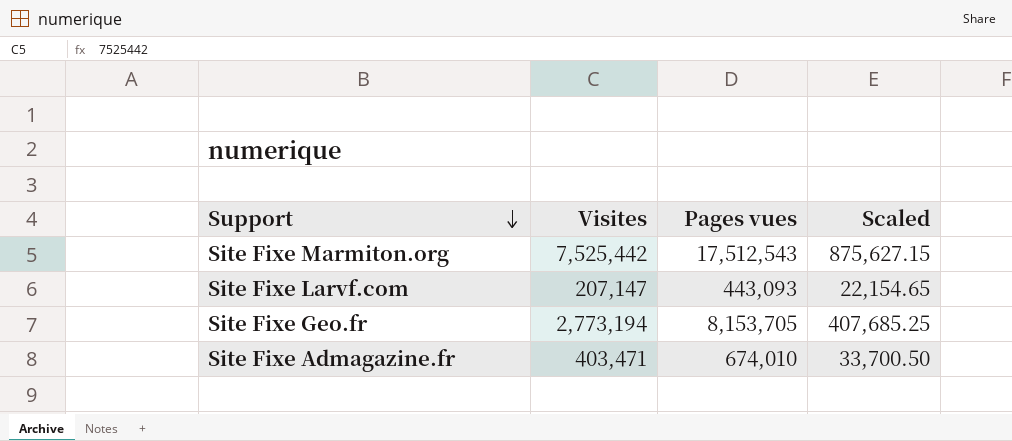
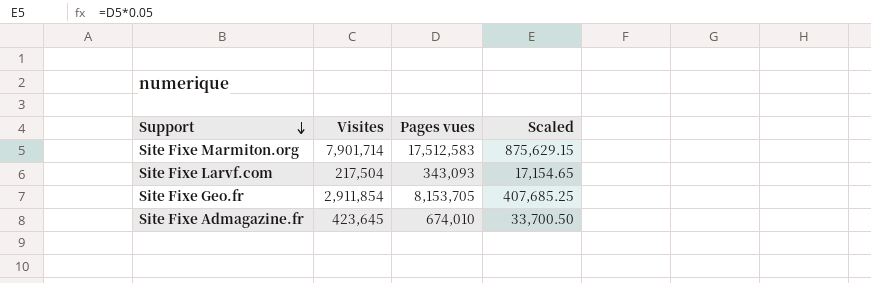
Site Fixe Marmiton.org | Visites: 7,525,442 -> 7,901,714
Site Fixe Marmiton.org | Pages vues: 17,512,543 -> 17,512,583
Site Fixe Marmiton.org | Scaled: 875,627.15 -> 875,629.15
Site Fixe Larvf.com | Visites: 207,147 -> 217,504
Site Fixe Larvf.com | Pages vues: 443,093 -> 343,093
Site Fixe Larvf.com | Scaled: 22,154.65 -> 17,154.65
Site Fixe Geo.fr | Visites: 2,773,194 -> 2,911,854
Site Fixe Admagazine.fr | Visites: 403,471 -> 423,645

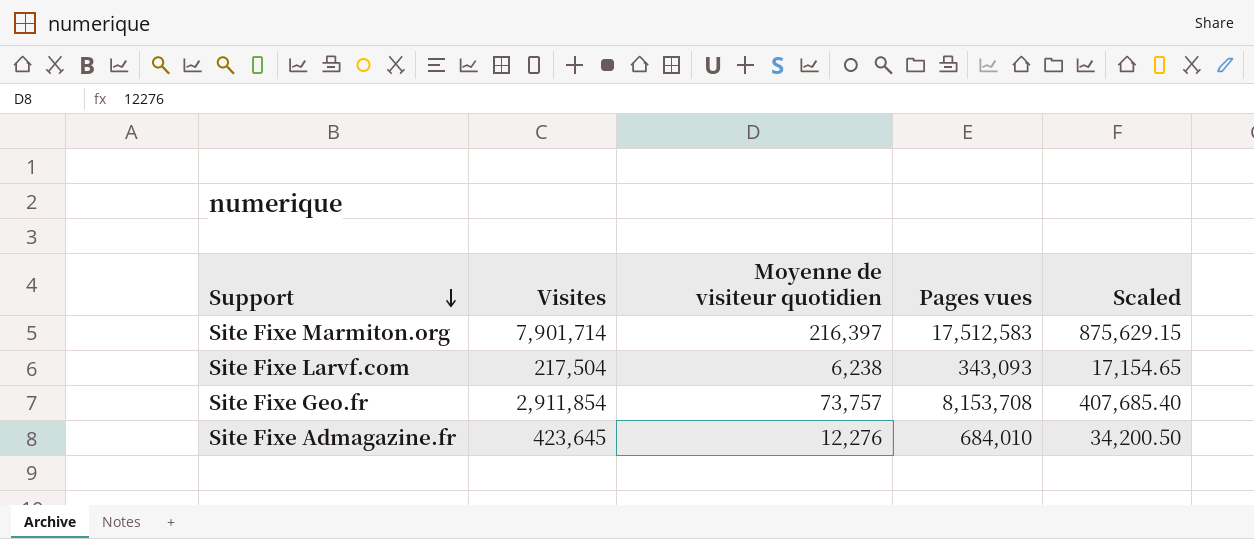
column Moyenne de visiteur quotidien | position: none -> 3
Site Fixe Geo.fr | Pages vues: 8,153,705 -> 8,153,708
Site Fixe Geo.fr | Scaled: 407,685.25 -> 407,685.40
Site Fixe Admagazine.fr | Pages vues: 674,010 -> 684,010
Site Fixe Admagazine.fr | Scaled: 33,700.50 -> 34,200.50

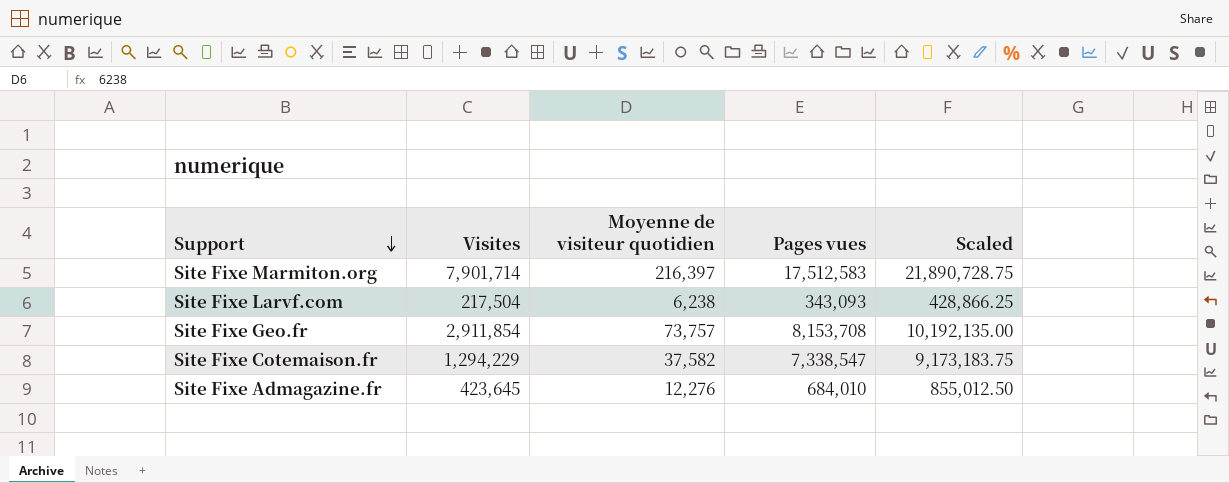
column Scaled | formula: [Pages vues] * 0.05 -> [Pages vues] * 1.25
row Site Fixe Cotemaison.fr: none -> 1,294,229 | 37,582 | 7,338,547 | 9,173,183.75

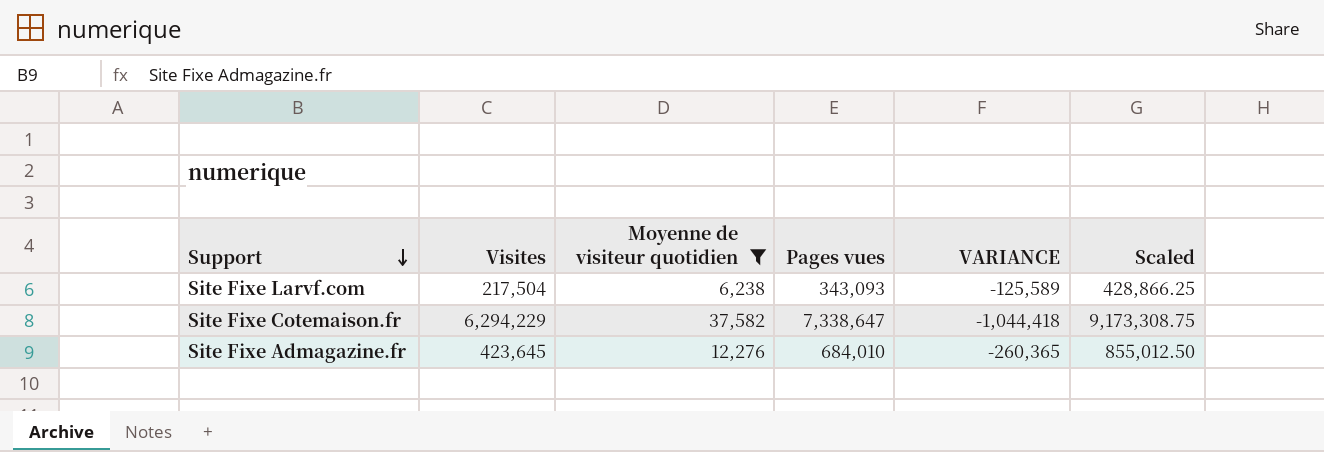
filter: none -> Moyenne de visiteur quotidien <= 37,582
column VARIANCE | formula: none -> [Visites] - [Pages vues]
Site Fixe Cotemaison.fr | Visites: 1,294,229 -> 6,294,229
Site Fixe Cotemaison.fr | Pages vues: 7,338,547 -> 7,338,647
Site Fixe Cotemaison.fr | Scaled: 9,173,183.75 -> 9,173,308.75

